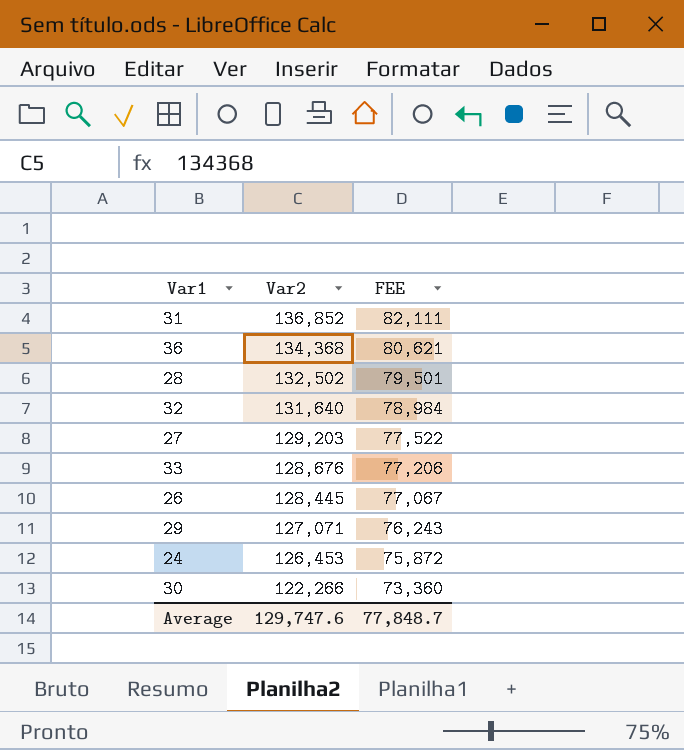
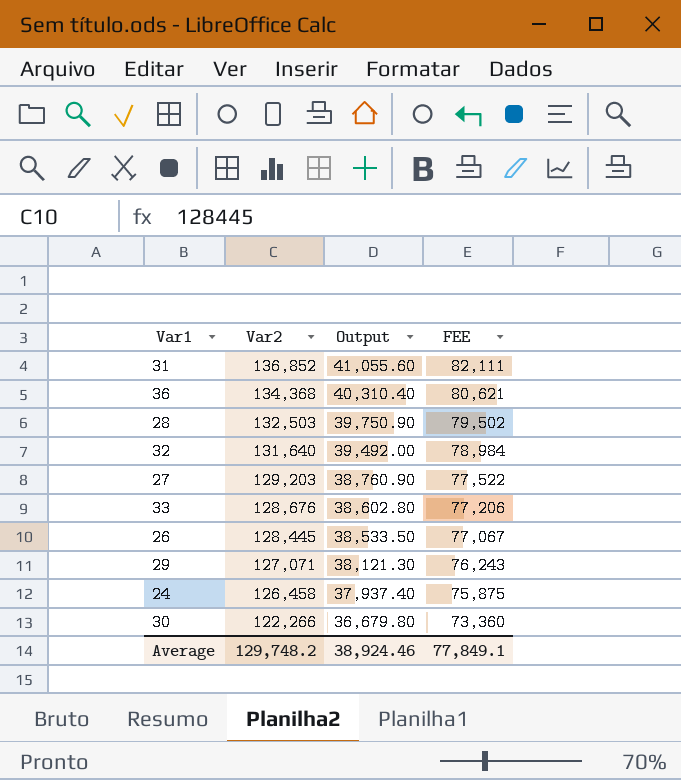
column Output | formula: none -> [Var2] * 0.3
28 | Var2: 132,502 -> 132,503
28 | FEE: 79,501 -> 79,502
24 | Var2: 126,453 -> 126,458
24 | FEE: 75,872 -> 75,875
Average | Var2: 129,747.6 -> 129,748.2
Average | FEE: 77,848.7 -> 77,849.1

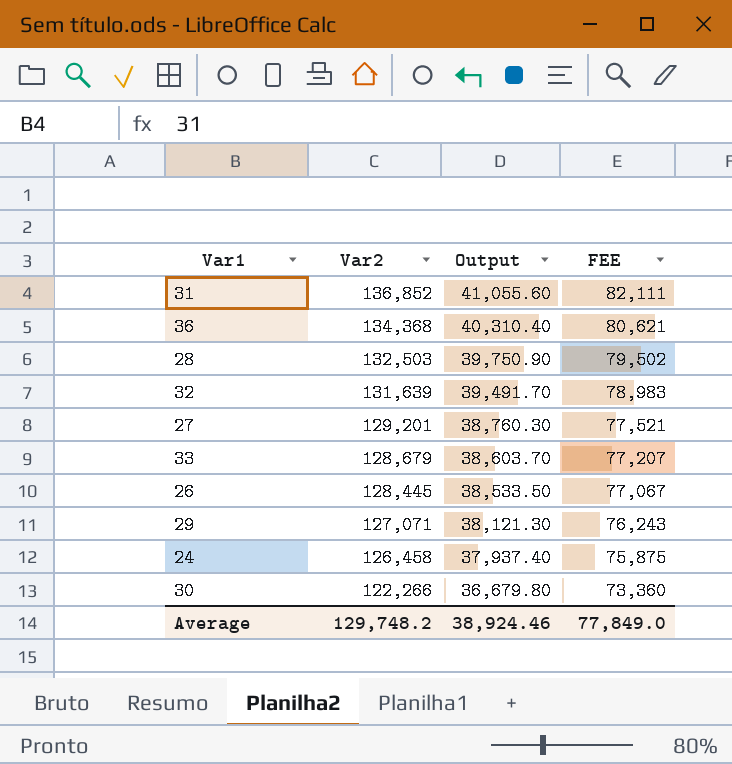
32 | Var2: 131,640 -> 131,639
32 | Output: 39,492.00 -> 39,491.70
32 | FEE: 78,984 -> 78,983
27 | Var2: 129,203 -> 129,201
27 | Output: 38,760.90 -> 38,760.30
27 | FEE: 77,522 -> 77,521
33 | Var2: 128,676 -> 128,679
33 | Output: 38,602.80 -> 38,603.70
33 | FEE: 77,206 -> 77,207
Average | FEE: 77,849.1 -> 77,849.0

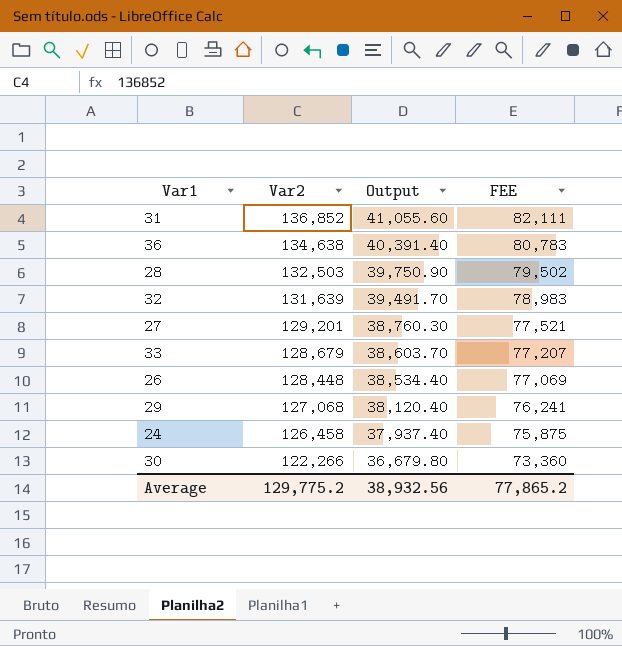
36 | Var2: 134,368 -> 134,638
36 | Output: 40,310.40 -> 40,391.40
36 | FEE: 80,621 -> 80,783
26 | Var2: 128,445 -> 128,448
26 | Output: 38,533.50 -> 38,534.40
26 | FEE: 77,067 -> 77,069
29 | Var2: 127,071 -> 127,068
29 | Output: 38,121.30 -> 38,120.40
29 | FEE: 76,243 -> 76,241
Average | Var2: 129,748.2 -> 129,775.2
Average | Output: 38,924.46 -> 38,932.56
Average | FEE: 77,849.0 -> 77,865.2

